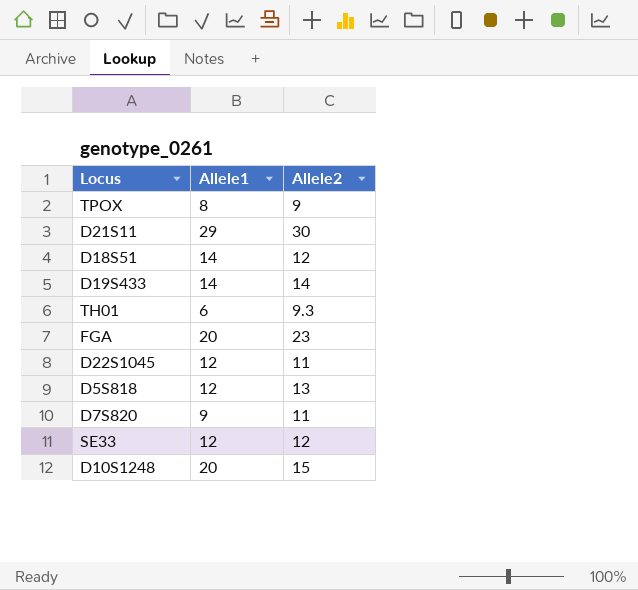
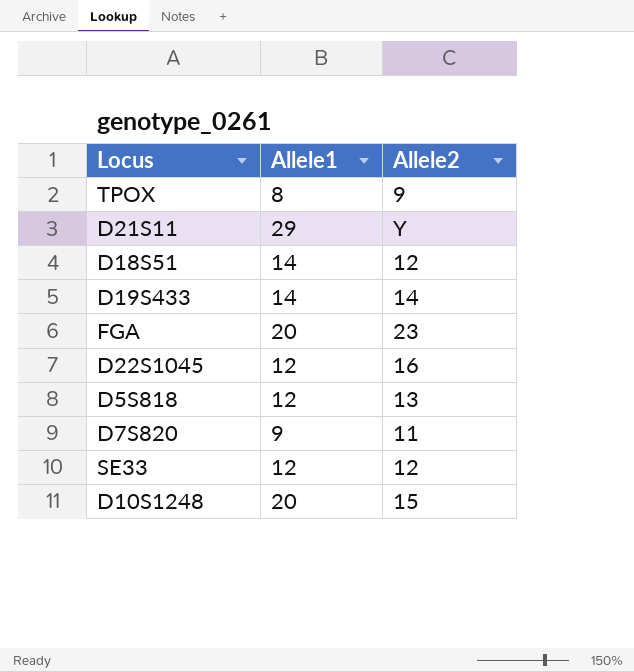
row TH01: 6 | 9.3 -> none
D21S11 | Allele2: 30 -> Y
D22S1045 | Allele2: 11 -> 16

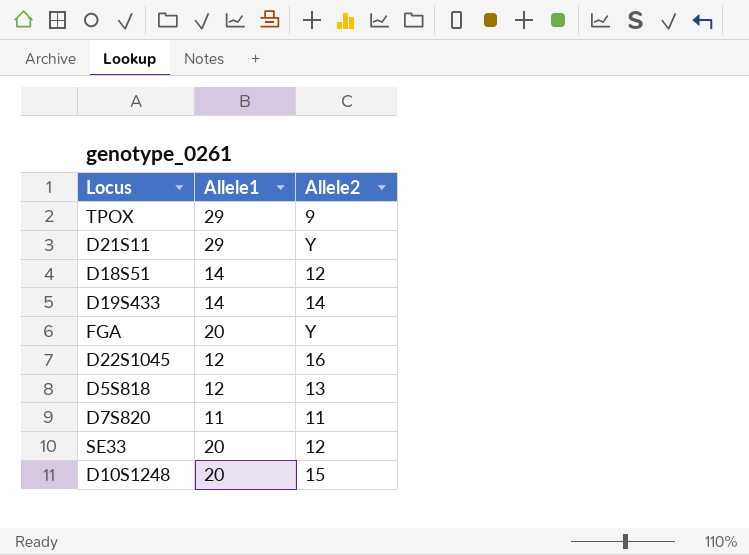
TPOX | Allele1: 8 -> 29
FGA | Allele2: 23 -> Y
D7S820 | Allele1: 9 -> 11
SE33 | Allele1: 12 -> 20

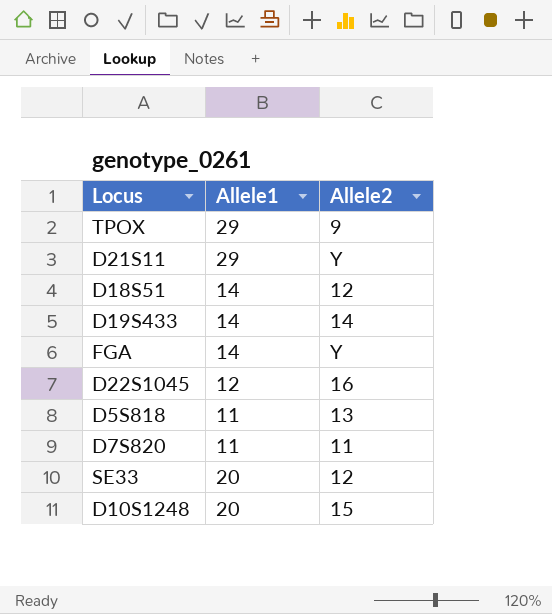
FGA | Allele1: 20 -> 14
D5S818 | Allele1: 12 -> 11

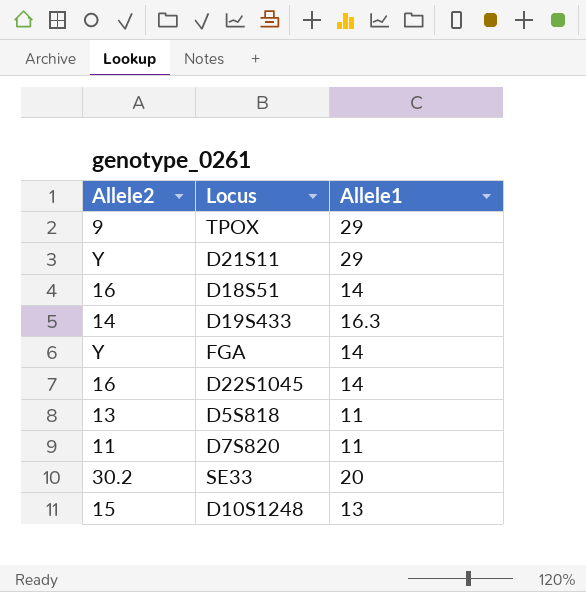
column Allele2 | position: 3 -> 1
D18S51 | Allele2: 12 -> 16
D19S433 | Allele1: 14 -> 16.3
D22S1045 | Allele1: 12 -> 14
SE33 | Allele2: 12 -> 30.2
D10S1248 | Allele1: 20 -> 13

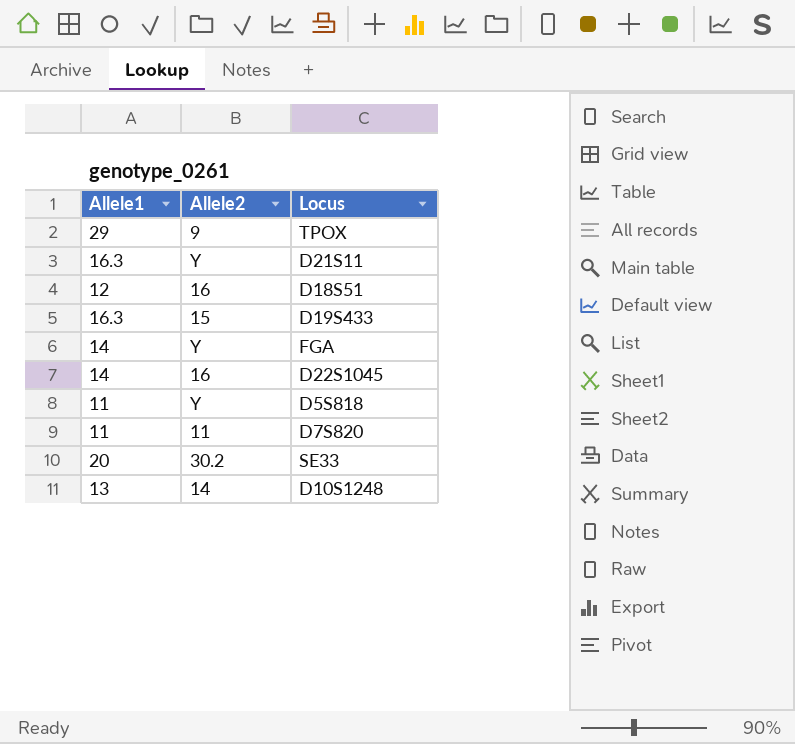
column Allele1 | position: 3 -> 1
D21S11 | Allele1: 29 -> 16.3
D18S51 | Allele1: 14 -> 12
D19S433 | Allele2: 14 -> 15
D5S818 | Allele2: 13 -> Y
D10S1248 | Allele2: 15 -> 14

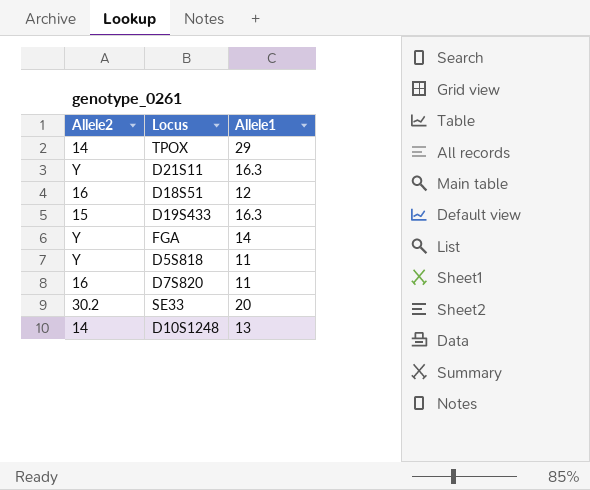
column Allele1 | position: 1 -> 3
row D22S1045: 14 | 16 -> none
TPOX | Allele2: 9 -> 14
D7S820 | Allele2: 11 -> 16

